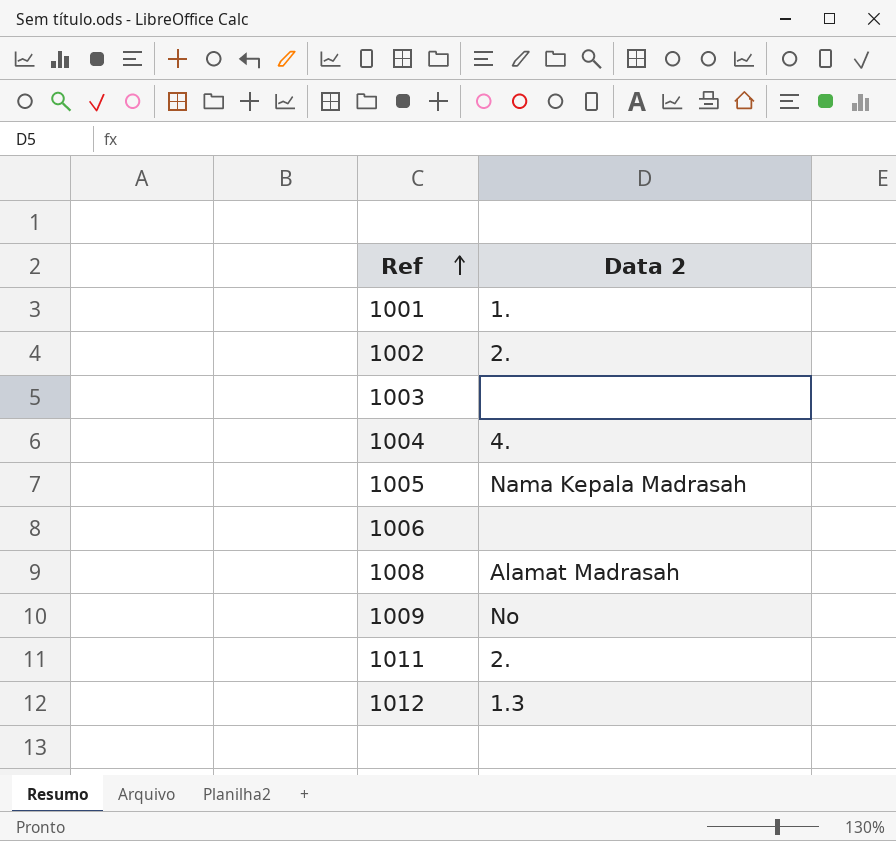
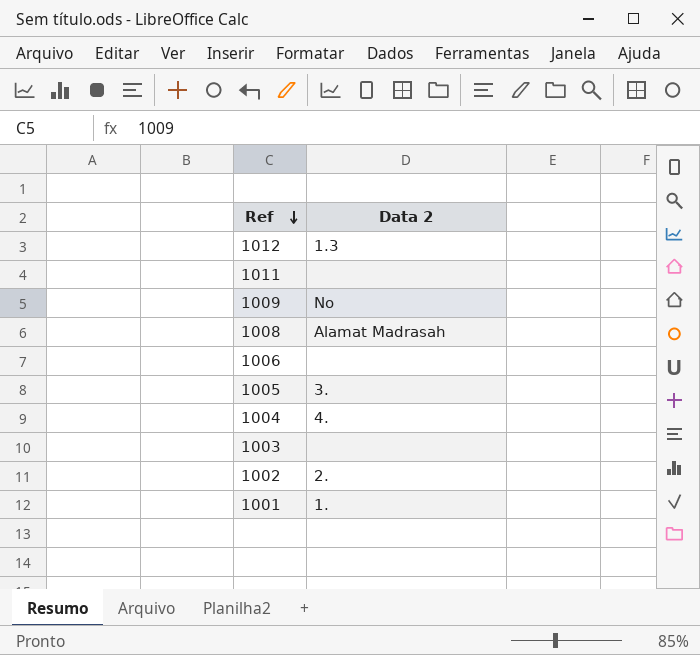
row order: Ref ascending -> Ref descending
1011 | Data 2: 2. -> none
1005 | Data 2: Nama Kepala Madrasah -> 3.

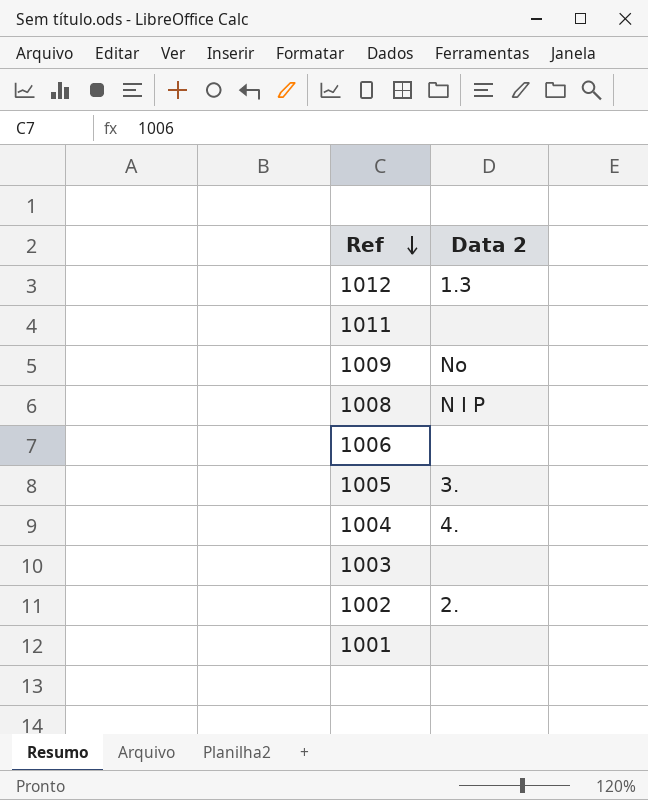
1008 | Data 2: Alamat Madrasah -> N I P
1001 | Data 2: 1. -> none

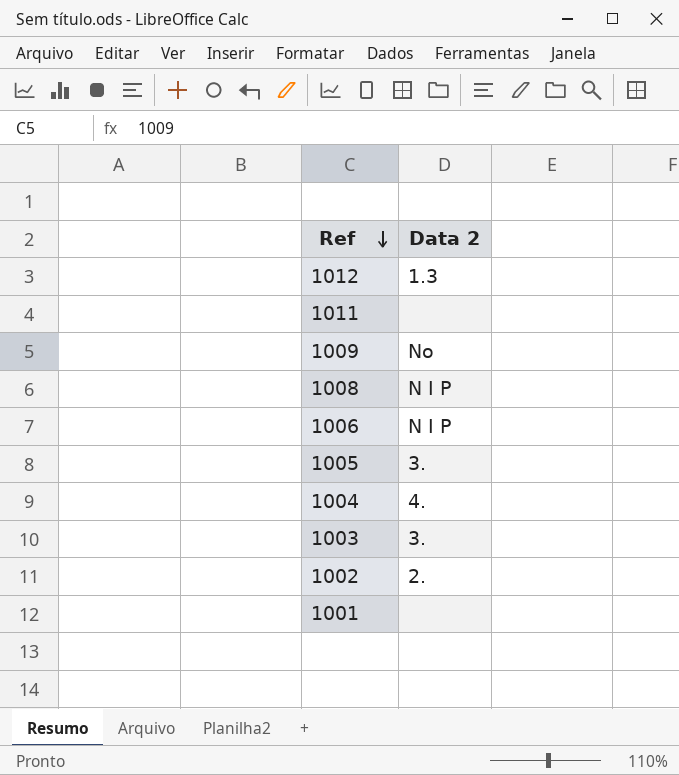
1006 | Data 2: none -> N I P
1003 | Data 2: none -> 3.

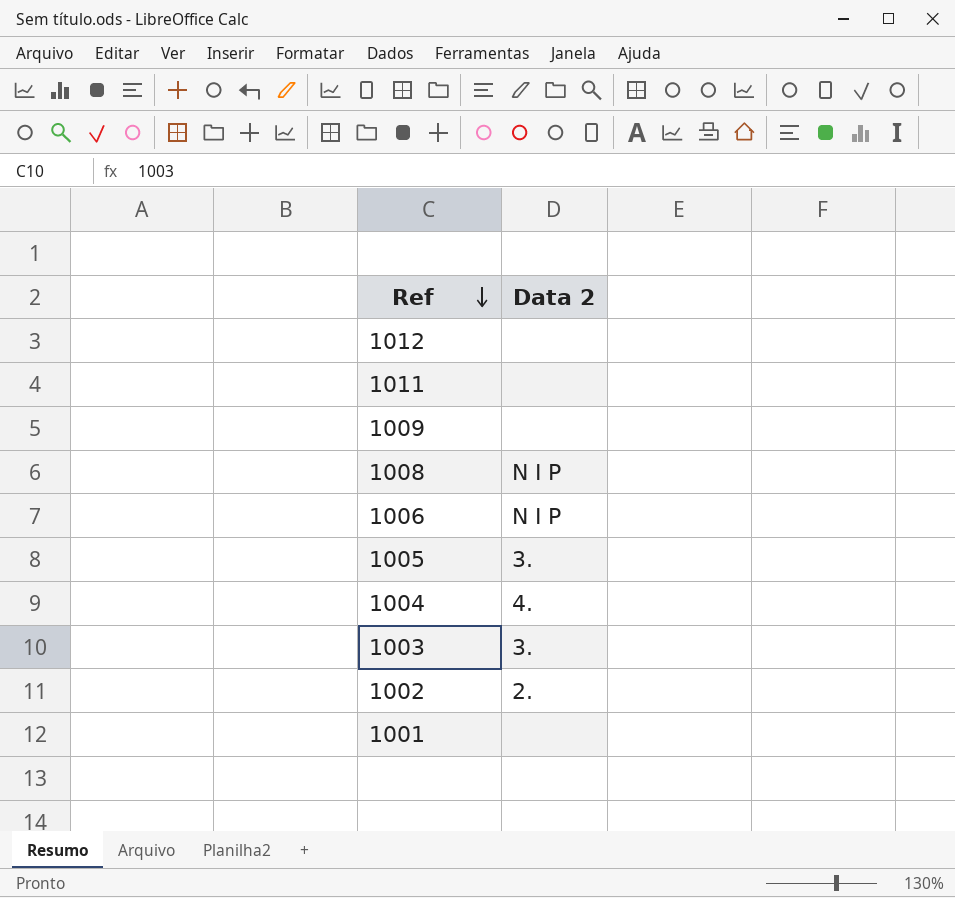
1012 | Data 2: 1.3 -> none
1009 | Data 2: No -> none

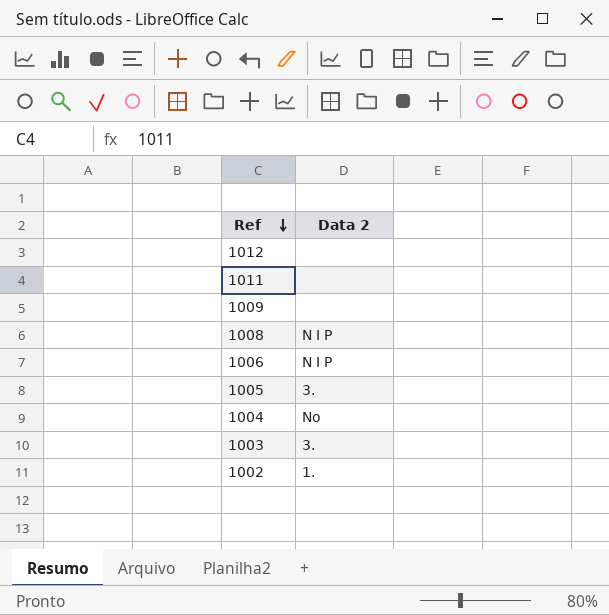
row 1001: none -> none
1004 | Data 2: 4. -> No
1002 | Data 2: 2. -> 1.

